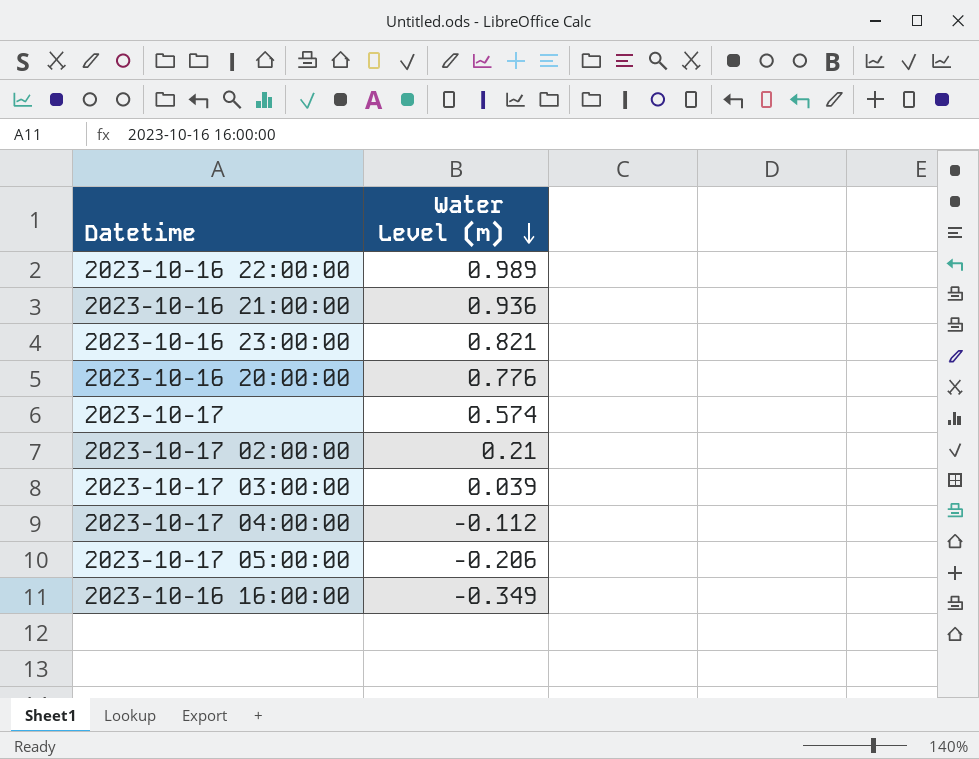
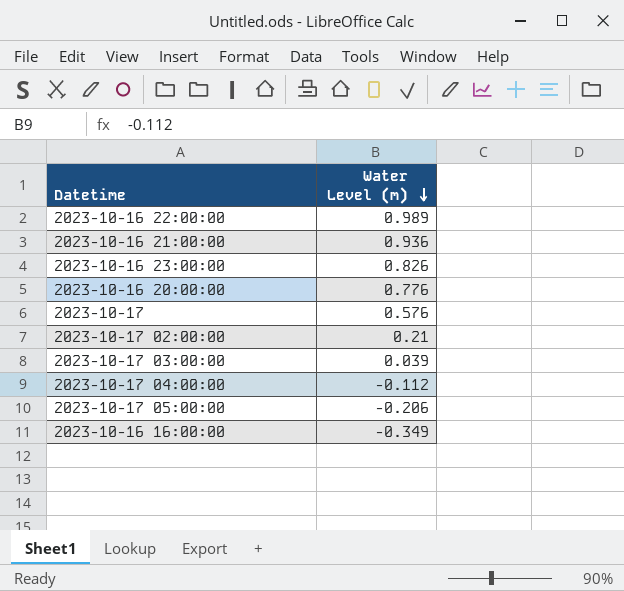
2023-10-16 23:00:00 | Water Level (m): 0.821 -> 0.826
2023-10-17 | Water Level (m): 0.574 -> 0.576

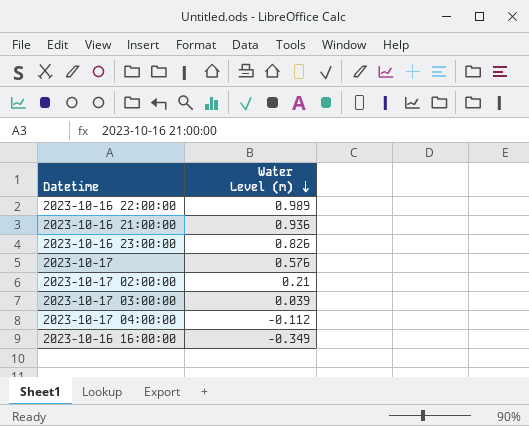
row 2023-10-16 20:00:00: 0.776 -> none
row 2023-10-17 05:00:00: -0.206 -> none

